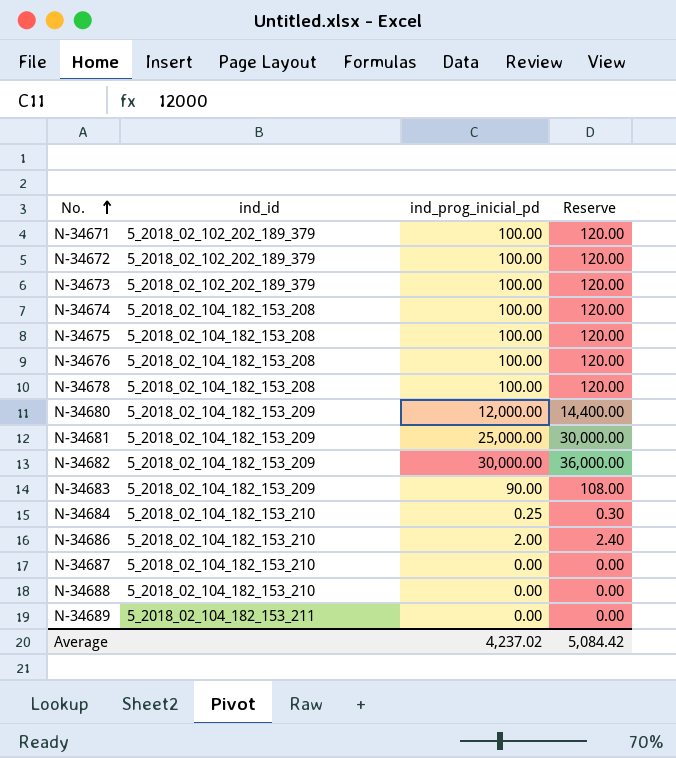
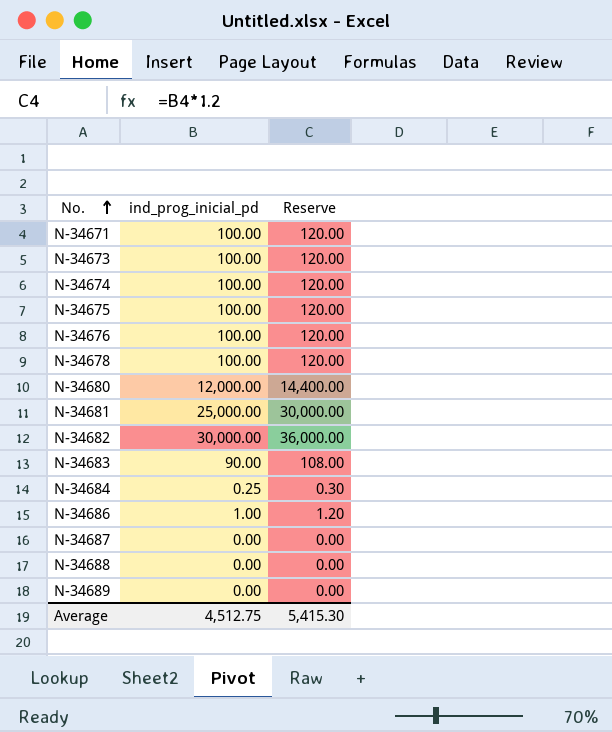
column ind_id | position: 2 -> none
row N-34672: 5_2018_02_102_202_189_379 | 100.00 | 120.00 -> none
N-34686 | ind_prog_inicial_pd: 2.00 -> 1.00
N-34686 | Reserve: 2.40 -> 1.20
Average | ind_prog_inicial_pd: 4,237.02 -> 4,512.75
Average | Reserve: 5,084.42 -> 5,415.30

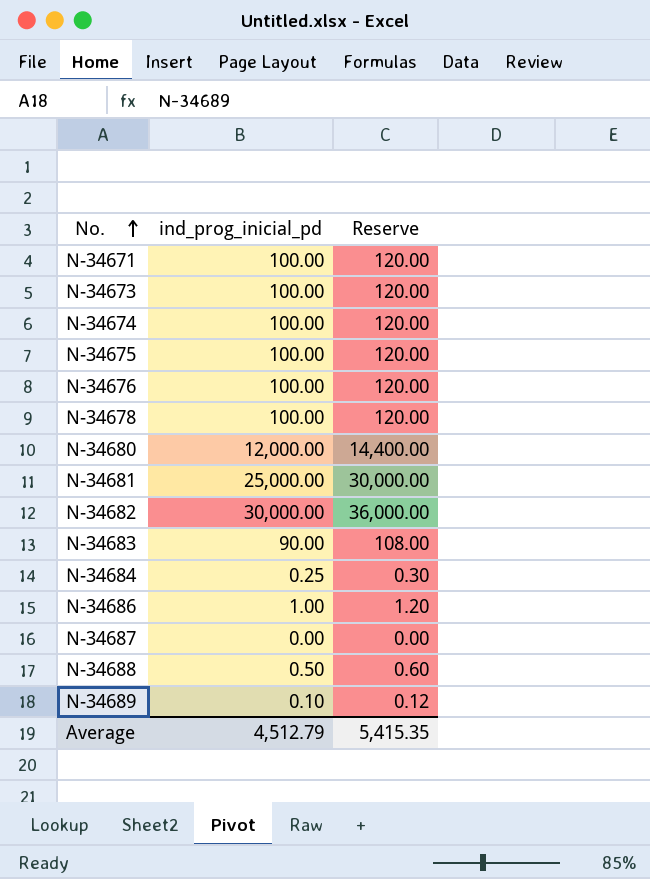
N-34688 | ind_prog_inicial_pd: 0.00 -> 0.50
N-34688 | Reserve: 0.00 -> 0.60
N-34689 | ind_prog_inicial_pd: 0.00 -> 0.10
N-34689 | Reserve: 0.00 -> 0.12
Average | ind_prog_inicial_pd: 4,512.75 -> 4,512.79
Average | Reserve: 5,415.30 -> 5,415.35

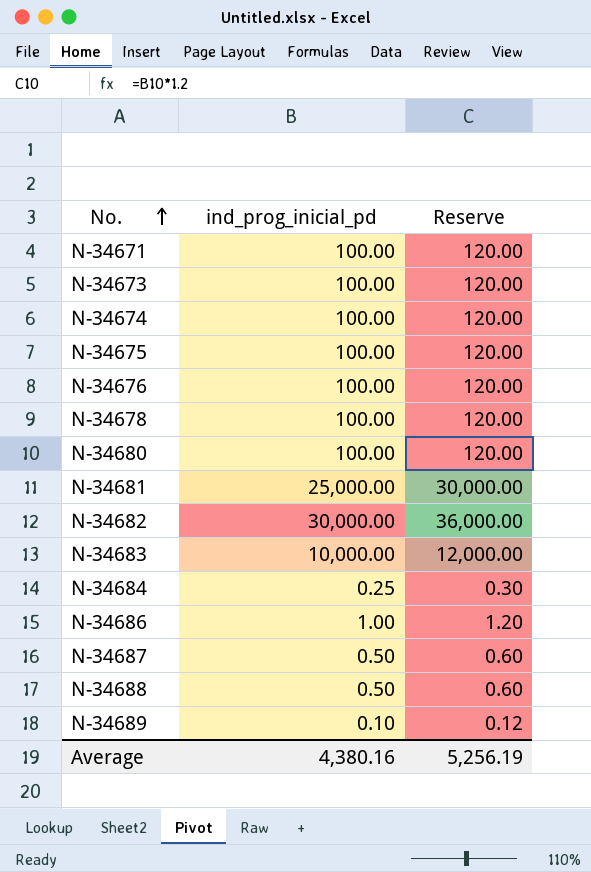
N-34680 | ind_prog_inicial_pd: 12,000.00 -> 100.00
N-34680 | Reserve: 14,400.00 -> 120.00
N-34683 | ind_prog_inicial_pd: 90.00 -> 10,000.00
N-34683 | Reserve: 108.00 -> 12,000.00
N-34687 | ind_prog_inicial_pd: 0.00 -> 0.50
N-34687 | Reserve: 0.00 -> 0.60
Average | ind_prog_inicial_pd: 4,512.79 -> 4,380.16
Average | Reserve: 5,415.35 -> 5,256.19

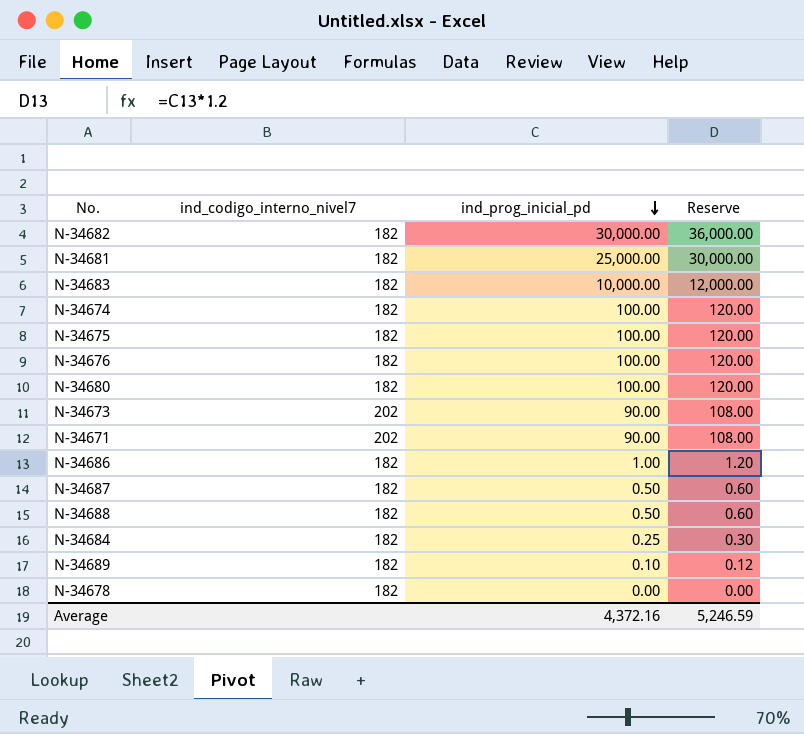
row order: No. ascending -> ind_prog_inicial_pd descending
column ind_codigo_interno_nivel7 | position: none -> 2
N-34673 | ind_prog_inicial_pd: 100.00 -> 90.00
N-34673 | Reserve: 120.00 -> 108.00
N-34671 | ind_prog_inicial_pd: 100.00 -> 90.00
N-34671 | Reserve: 120.00 -> 108.00
N-34678 | ind_prog_inicial_pd: 100.00 -> 0.00
N-34678 | Reserve: 120.00 -> 0.00
Average | ind_prog_inicial_pd: 4,380.16 -> 4,372.16
Average | Reserve: 5,256.19 -> 5,246.59

